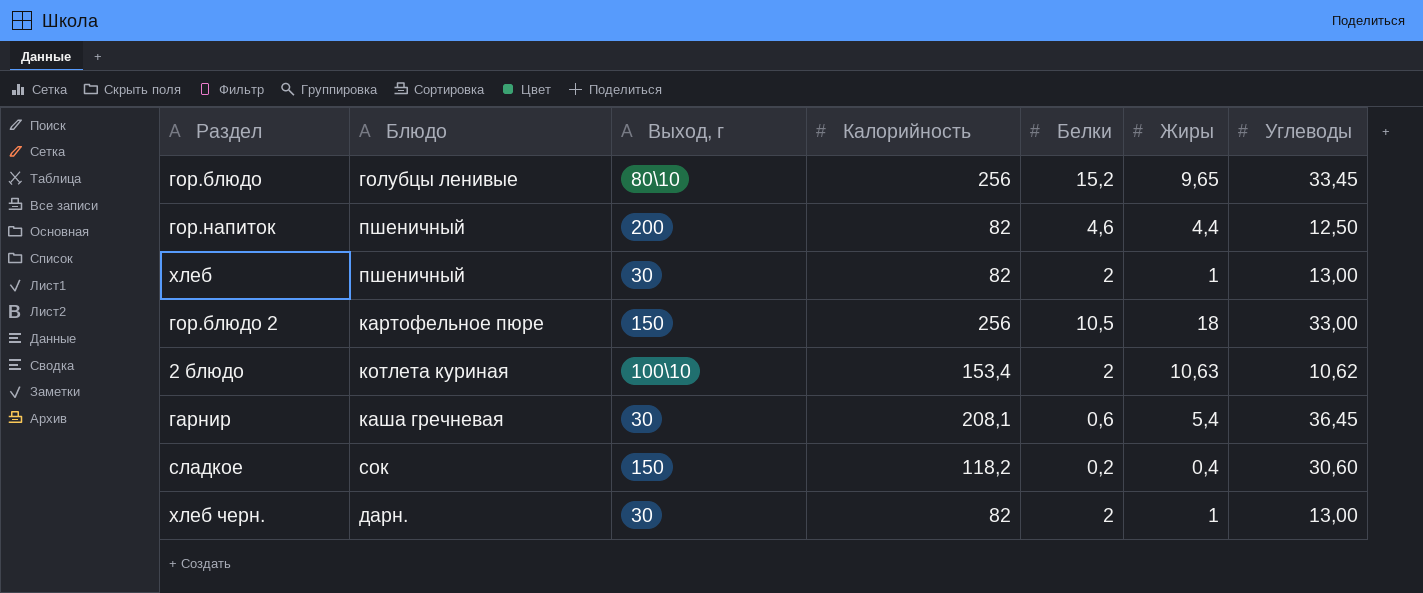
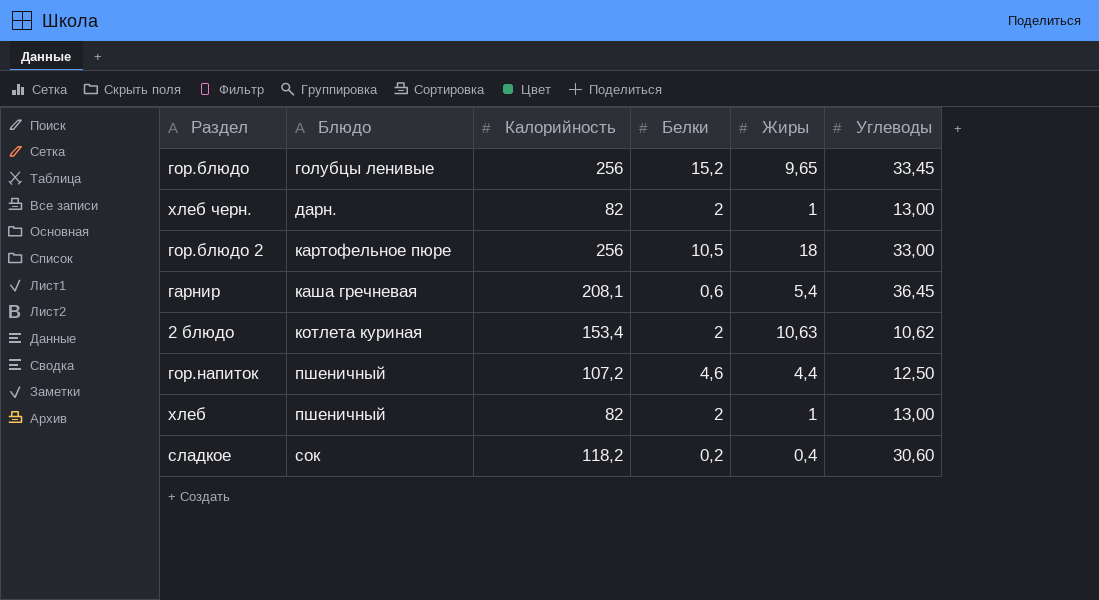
row order: none -> Блюдо ascending
column Выход, г | position: 3 -> none
гор.напиток | Калорийность: 82 -> 107,2

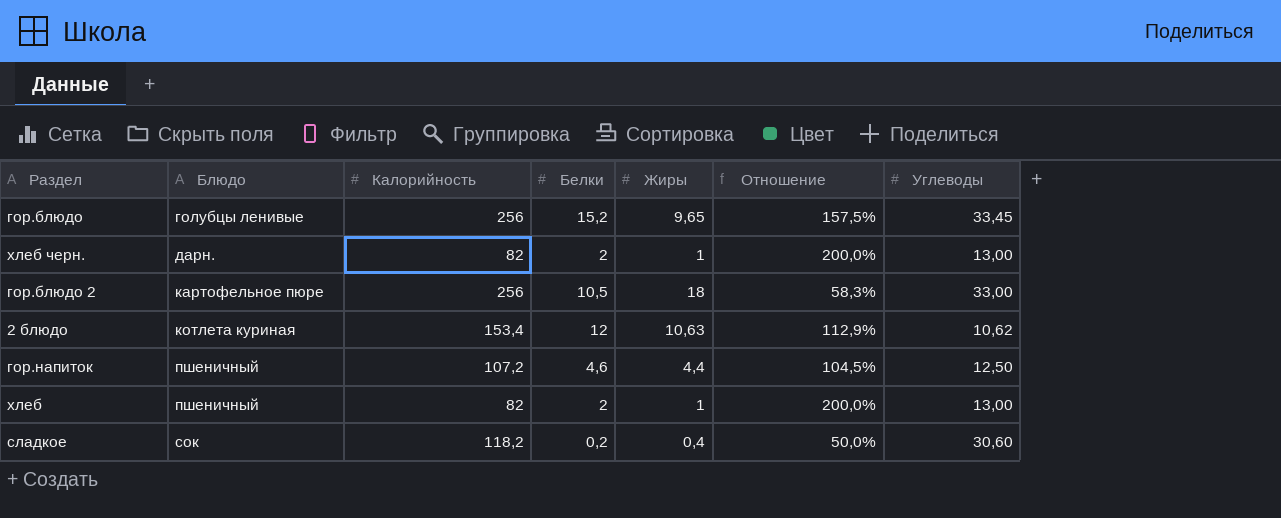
column Отношение | formula: none -> [Белки] / [Жиры]
row гарнир: каша гречневая | 208,1 | 0,6 | 5,4 | 36,45 -> none
2 блюдо | Белки: 2 -> 12

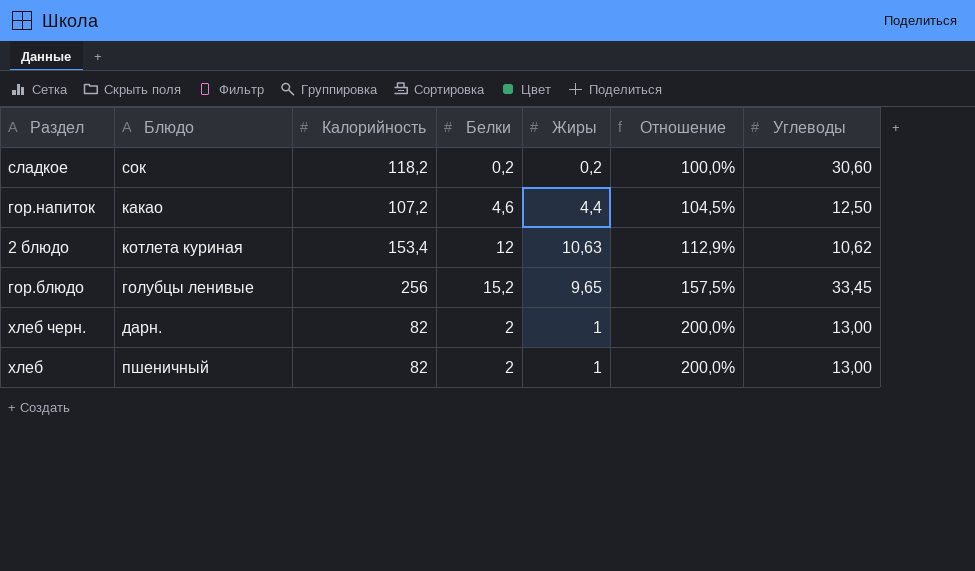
row order: Блюдо ascending -> Отношение ascending
row гор.блюдо 2: картофельное пюре | 256 | 10,5 | 18 | 58,3% | 33,00 -> none
сладкое | Жиры: 0,4 -> 0,2
сладкое | Отношение: 50,0% -> 100,0%
гор.напиток | Блюдо: пшеничный -> какао

